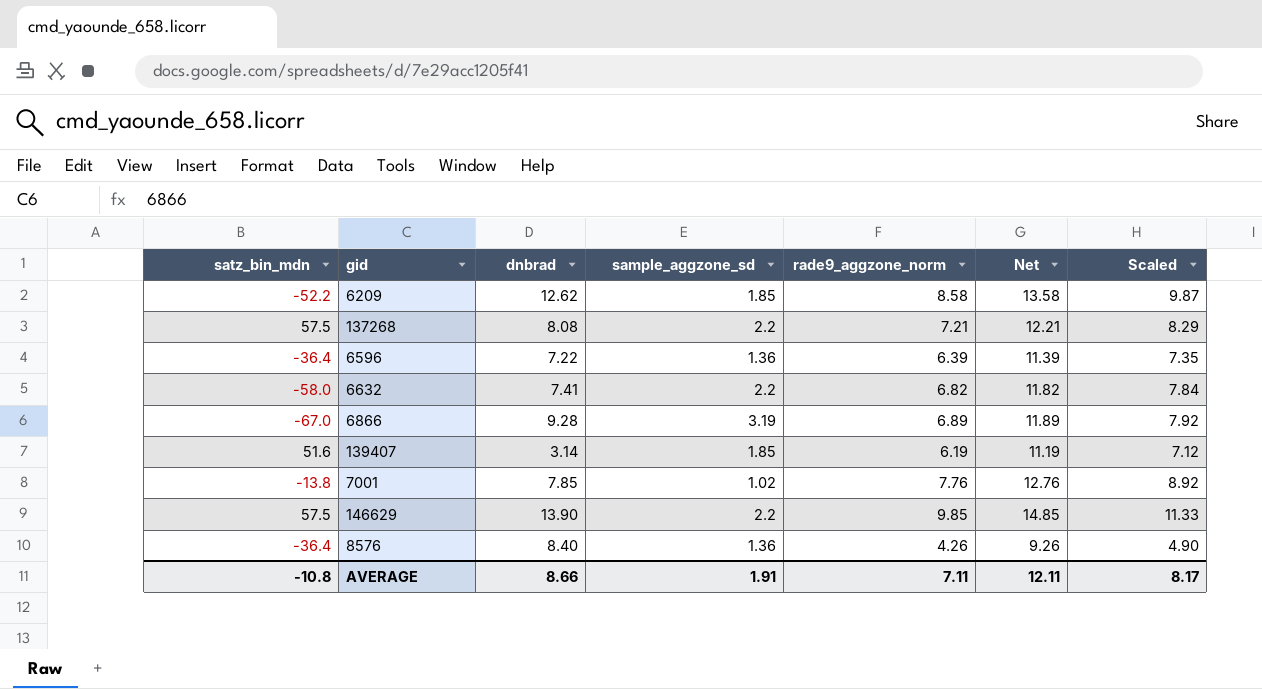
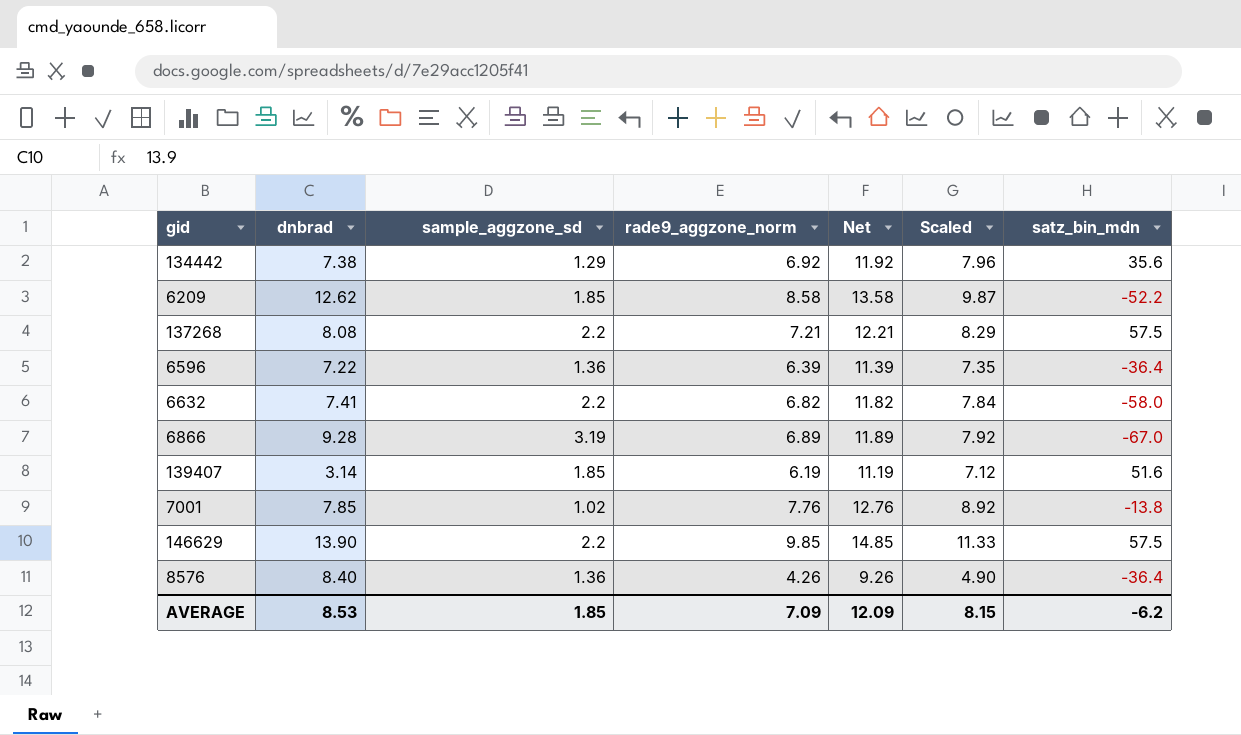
column satz_bin_mdn | position: 1 -> 7
row 134442: none -> 7.38 | 1.29 | 6.92 | 11.92 | 7.96 | 35.6
AVERAGE | dnbrad: 8.66 -> 8.53
AVERAGE | sample_aggzone_sd: 1.91 -> 1.85
AVERAGE | rade9_aggzone_norm: 7.11 -> 7.09
AVERAGE | Net: 12.11 -> 12.09
AVERAGE | Scaled: 8.17 -> 8.15
AVERAGE | satz_bin_mdn: -10.8 -> -6.2

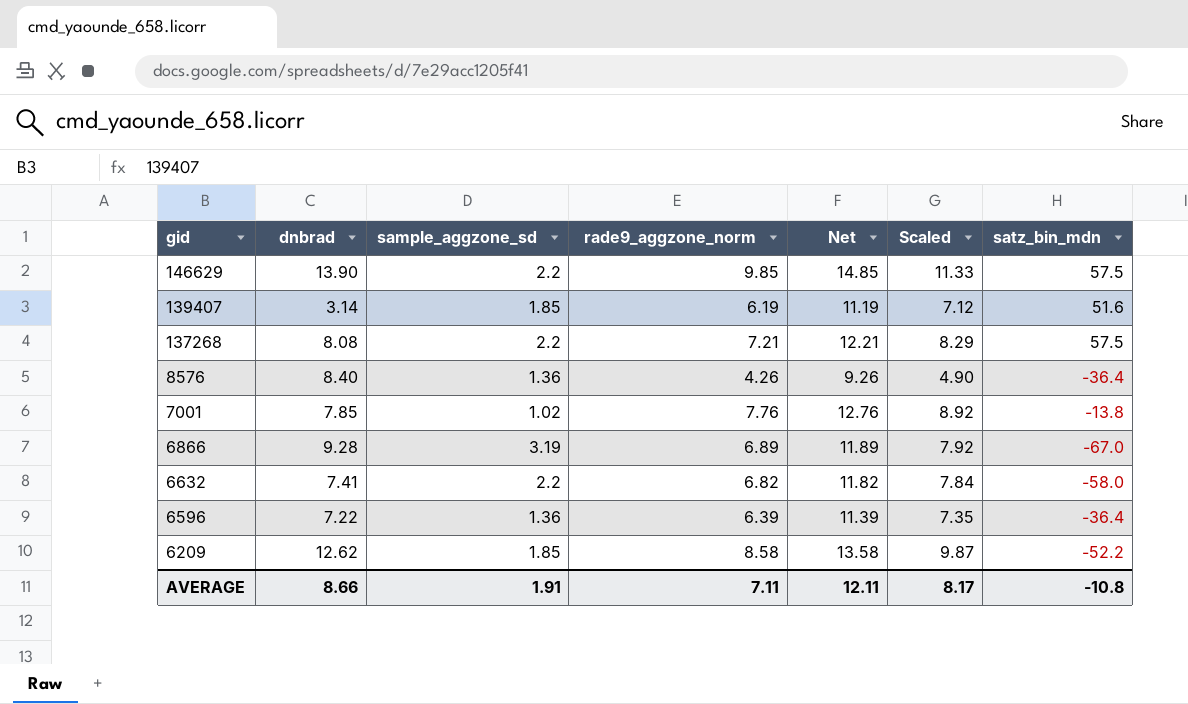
row order: none -> gid descending
row 134442: 7.38 | 1.29 | 6.92 | 11.92 | 7.96 | 35.6 -> none
AVERAGE | dnbrad: 8.53 -> 8.66
AVERAGE | sample_aggzone_sd: 1.85 -> 1.91
AVERAGE | rade9_aggzone_norm: 7.09 -> 7.11
AVERAGE | Net: 12.09 -> 12.11
AVERAGE | Scaled: 8.15 -> 8.17
AVERAGE | satz_bin_mdn: -6.2 -> -10.8

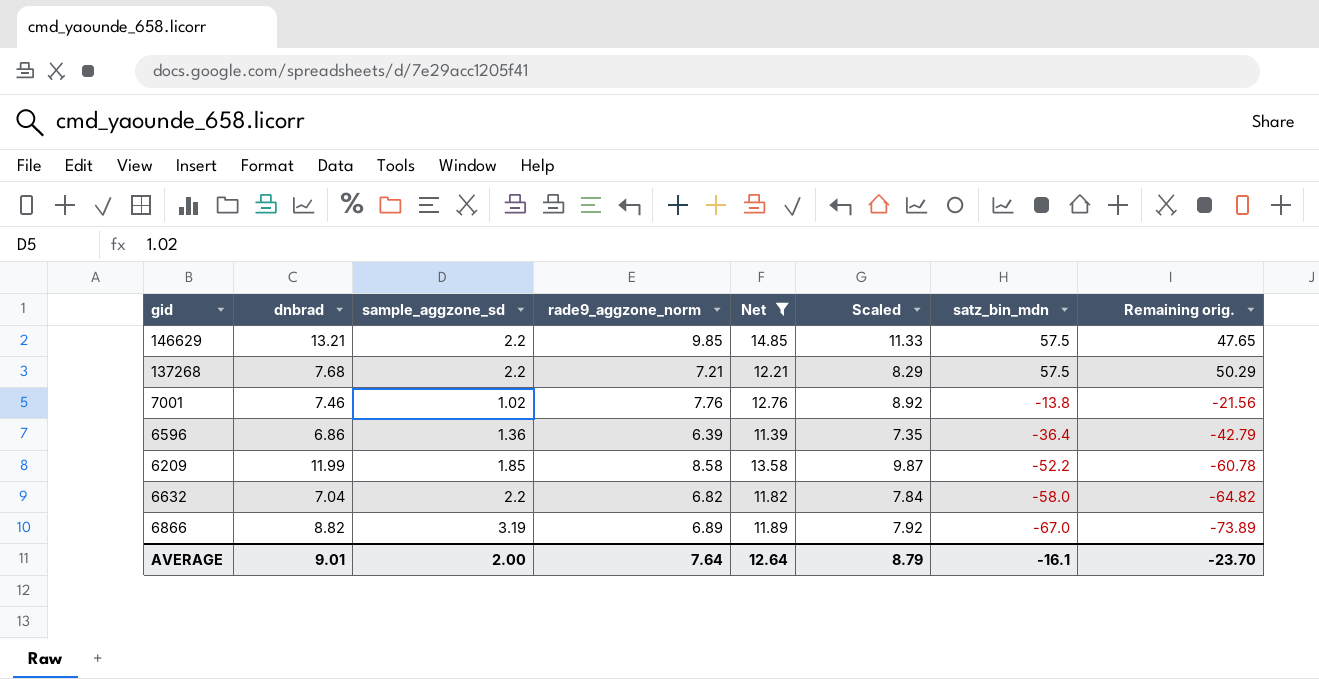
filter: none -> Net >= 11.39
row order: gid descending -> satz_bin_mdn descending
column Remaining orig. | formula: none -> [satz_bin_mdn] - [rade9_aggzone_norm]
146629 | dnbrad: 13.90 -> 13.21
137268 | dnbrad: 8.08 -> 7.68
7001 | dnbrad: 7.85 -> 7.46
6596 | dnbrad: 7.22 -> 6.86
6209 | dnbrad: 12.62 -> 11.99
6632 | dnbrad: 7.41 -> 7.04
6866 | dnbrad: 9.28 -> 8.82
AVERAGE | dnbrad: 8.66 -> 9.01
AVERAGE | sample_aggzone_sd: 1.91 -> 2.00
AVERAGE | rade9_aggzone_norm: 7.11 -> 7.64
AVERAGE | Net: 12.11 -> 12.64
AVERAGE | Scaled: 8.17 -> 8.79
AVERAGE | satz_bin_mdn: -10.8 -> -16.1

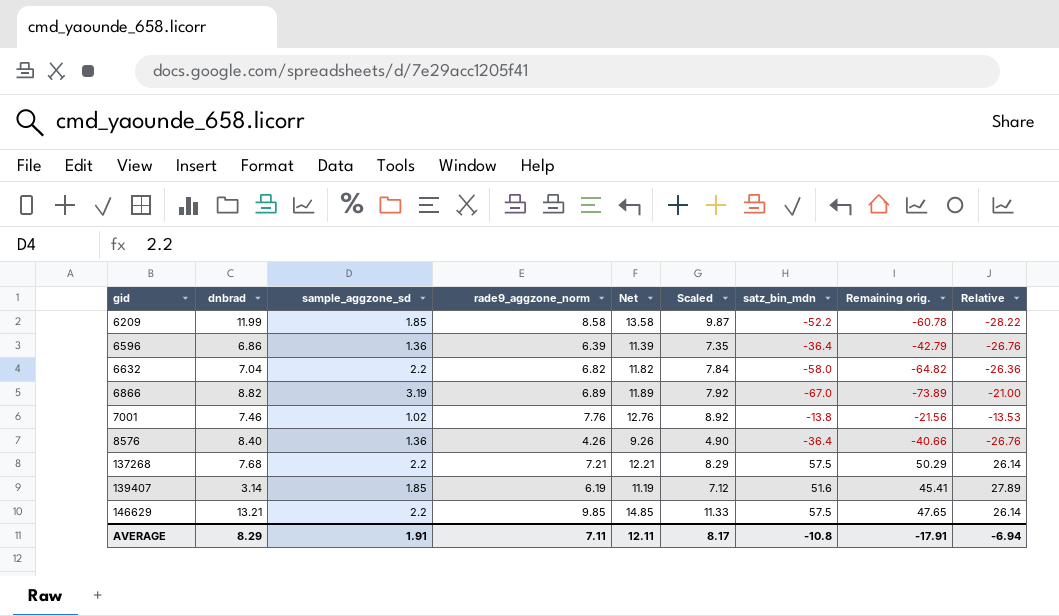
filter: Net >= 11.39 -> none
row order: satz_bin_mdn descending -> gid ascending
column Relative | formula: none -> [satz_bin_mdn] / [sample_aggzone_sd]
AVERAGE | dnbrad: 9.01 -> 8.29
AVERAGE | sample_aggzone_sd: 2.00 -> 1.91
AVERAGE | rade9_aggzone_norm: 7.64 -> 7.11
AVERAGE | Net: 12.64 -> 12.11
AVERAGE | Scaled: 8.79 -> 8.17
AVERAGE | satz_bin_mdn: -16.1 -> -10.8
AVERAGE | Remaining orig.: -23.70 -> -17.91

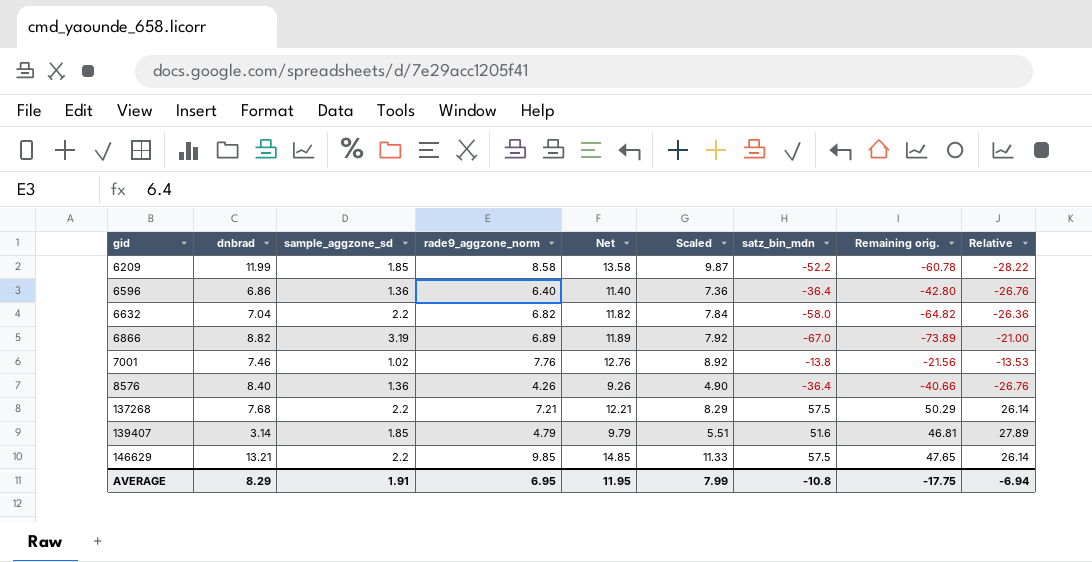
6596 | rade9_aggzone_norm: 6.39 -> 6.40
6596 | Net: 11.39 -> 11.40
6596 | Scaled: 7.35 -> 7.36
6596 | Remaining orig.: -42.79 -> -42.80
139407 | rade9_aggzone_norm: 6.19 -> 4.79
139407 | Net: 11.19 -> 9.79
139407 | Scaled: 7.12 -> 5.51
139407 | Remaining orig.: 45.41 -> 46.81
AVERAGE | rade9_aggzone_norm: 7.11 -> 6.95
AVERAGE | Net: 12.11 -> 11.95
AVERAGE | Scaled: 8.17 -> 7.99
AVERAGE | Remaining orig.: -17.91 -> -17.75

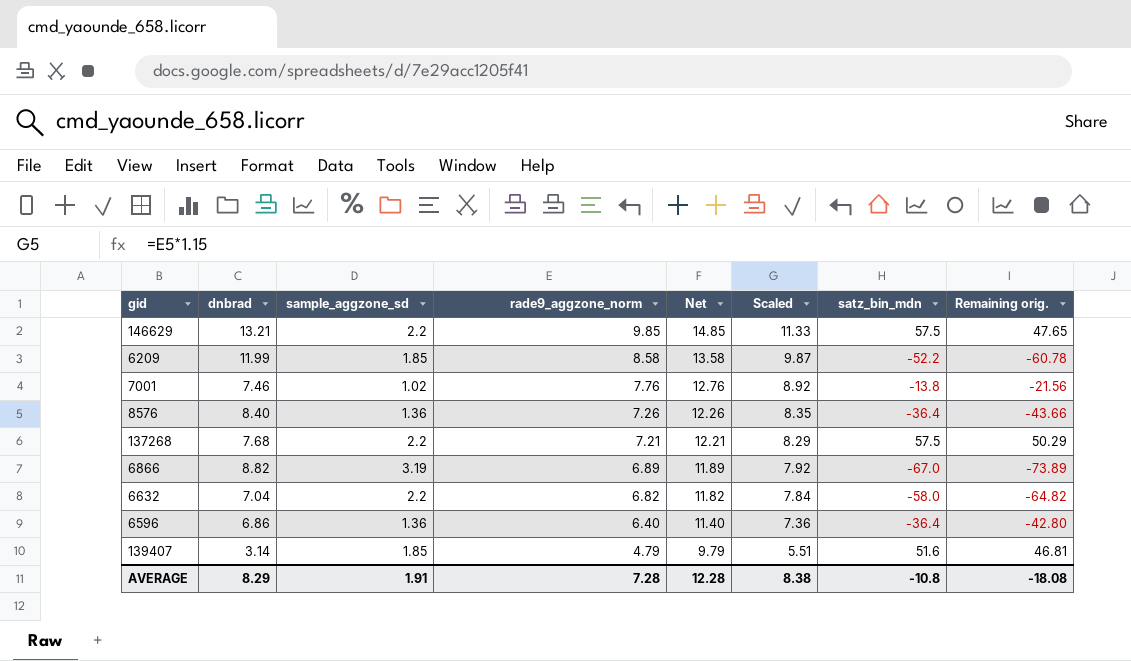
row order: gid ascending -> rade9_aggzone_norm descending
column Relative | formula: [satz_bin_mdn] / [sample_aggzone_sd] -> none
8576 | rade9_aggzone_norm: 4.26 -> 7.26
8576 | Net: 9.26 -> 12.26
8576 | Scaled: 4.90 -> 8.35
8576 | Remaining orig.: -40.66 -> -43.66
AVERAGE | rade9_aggzone_norm: 6.95 -> 7.28
AVERAGE | Net: 11.95 -> 12.28
AVERAGE | Scaled: 7.99 -> 8.38
AVERAGE | Remaining orig.: -17.75 -> -18.08

